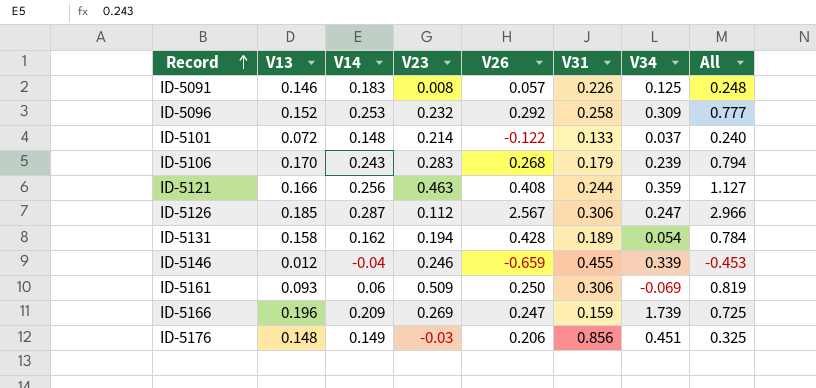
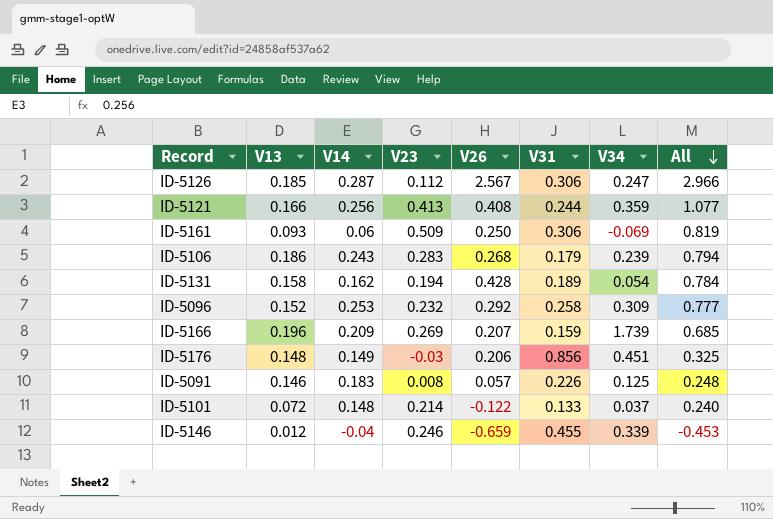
row order: Record ascending -> All descending
ID-5121 | V23: 0.463 -> 0.413
ID-5121 | All: 1.127 -> 1.077
ID-5106 | V13: 0.170 -> 0.186
ID-5166 | V26: 0.247 -> 0.207
ID-5166 | All: 0.725 -> 0.685

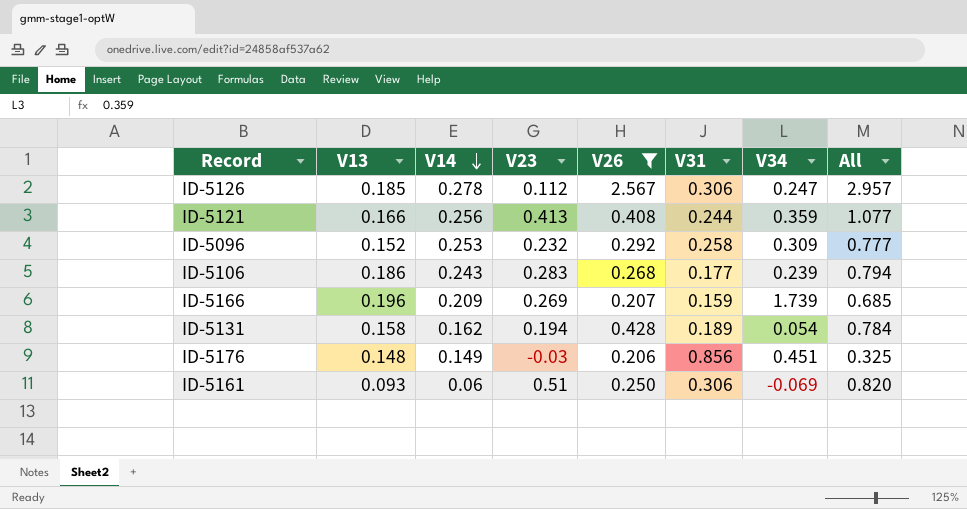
filter: none -> V26 >= 0.206
row order: All descending -> V14 descending
ID-5126 | V14: 0.287 -> 0.278
ID-5126 | All: 2.966 -> 2.957
ID-5106 | V31: 0.179 -> 0.177
ID-5161 | V23: 0.509 -> 0.51
ID-5161 | All: 0.819 -> 0.820

